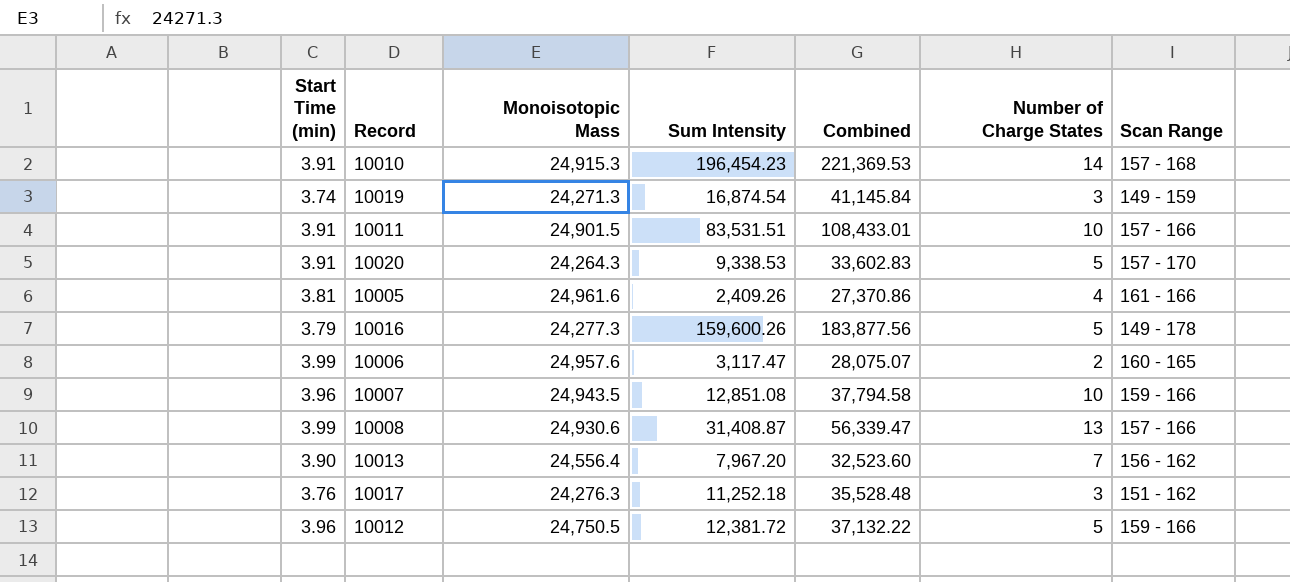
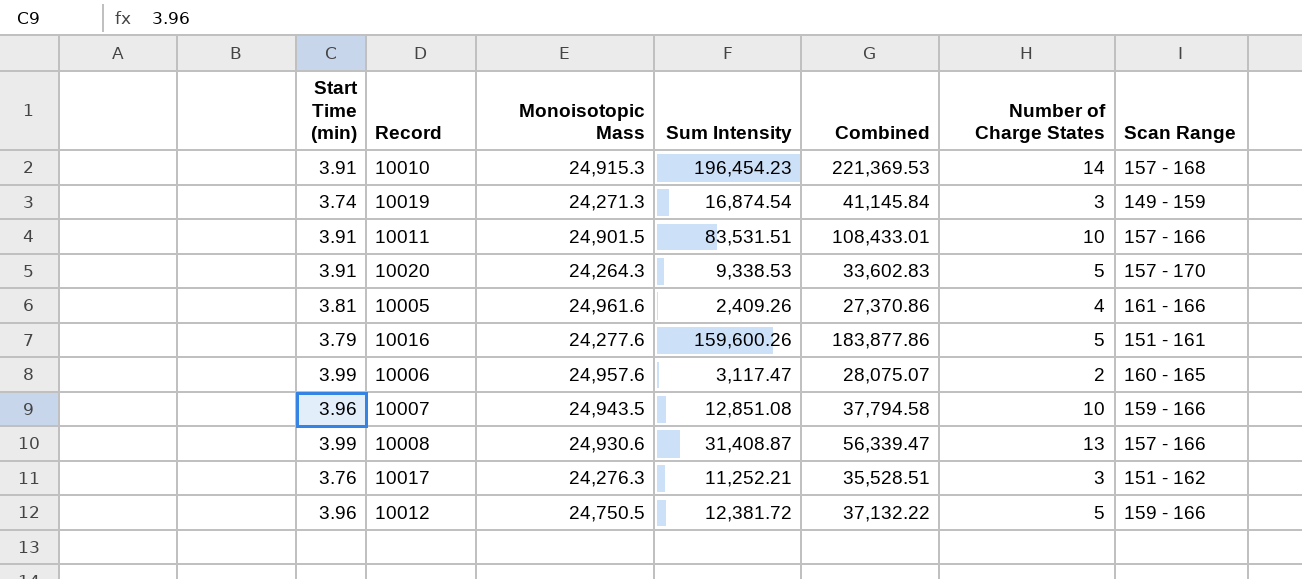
row 10013: 3.90 | 24,556.4 | 7,967.20 | 32,523.60 | 7 | 156 - 162 -> none
10016 | Monoisotopic Mass: 24,277.3 -> 24,277.6
10016 | Combined: 183,877.56 -> 183,877.86
10016 | Scan Range: 149 - 178 -> 151 - 161
10017 | Sum Intensity: 11,252.18 -> 11,252.21
10017 | Combined: 35,528.48 -> 35,528.51

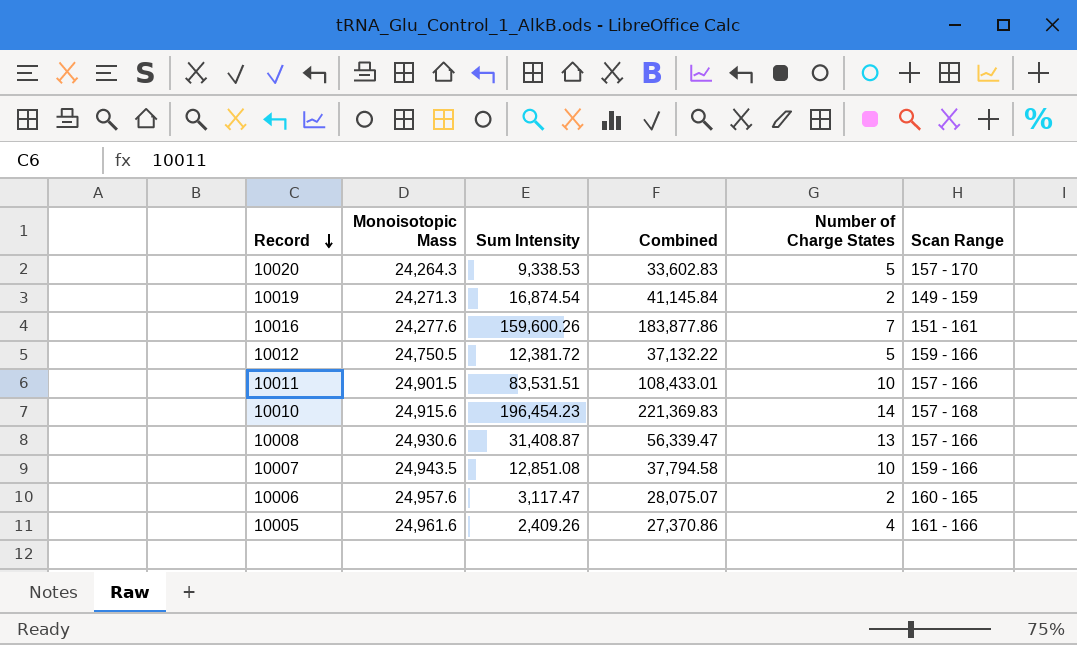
row order: none -> Record descending
column Start Time (min) | position: 1 -> none
row 10017: 3.76 | 24,276.3 | 11,252.21 | 35,528.51 | 3 | 151 - 162 -> none
10019 | Number of Charge States: 3 -> 2
10016 | Number of Charge States: 5 -> 7
10010 | Monoisotopic Mass: 24,915.3 -> 24,915.6
10010 | Combined: 221,369.53 -> 221,369.83

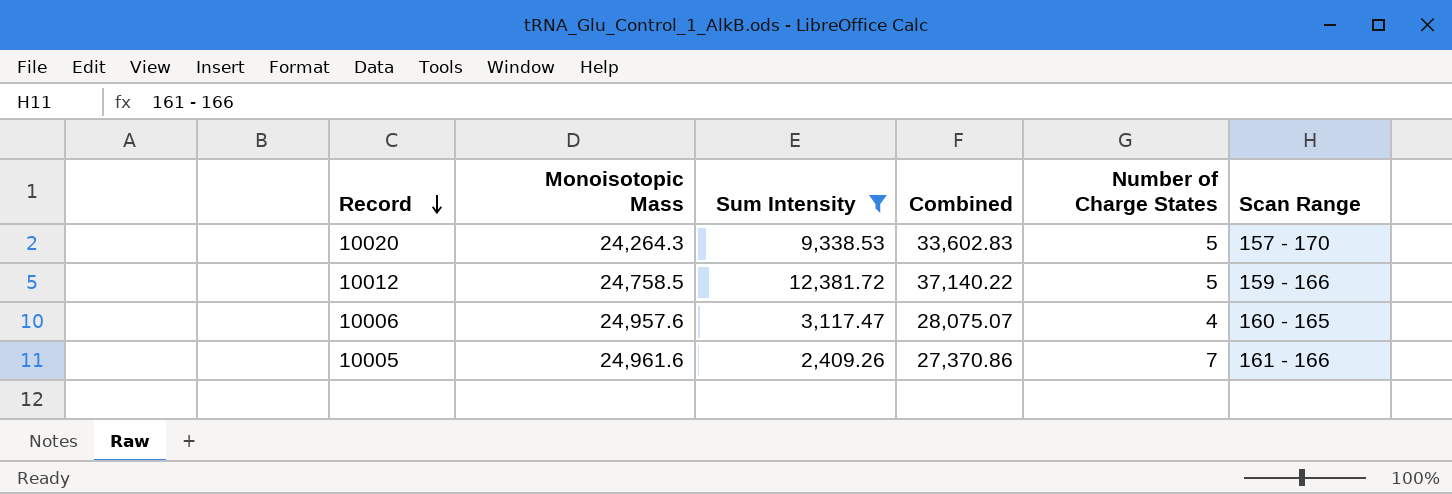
filter: none -> Sum Intensity <= 12,381.72
10012 | Monoisotopic Mass: 24,750.5 -> 24,758.5
10012 | Combined: 37,132.22 -> 37,140.22
10006 | Number of Charge States: 2 -> 4
10005 | Number of Charge States: 4 -> 7

